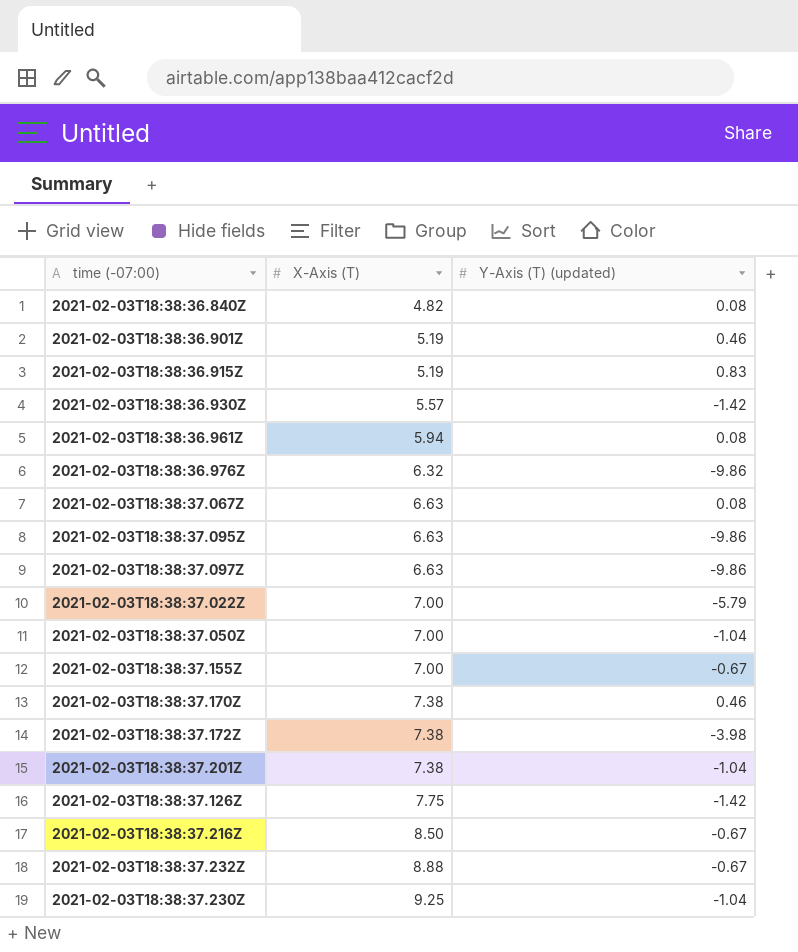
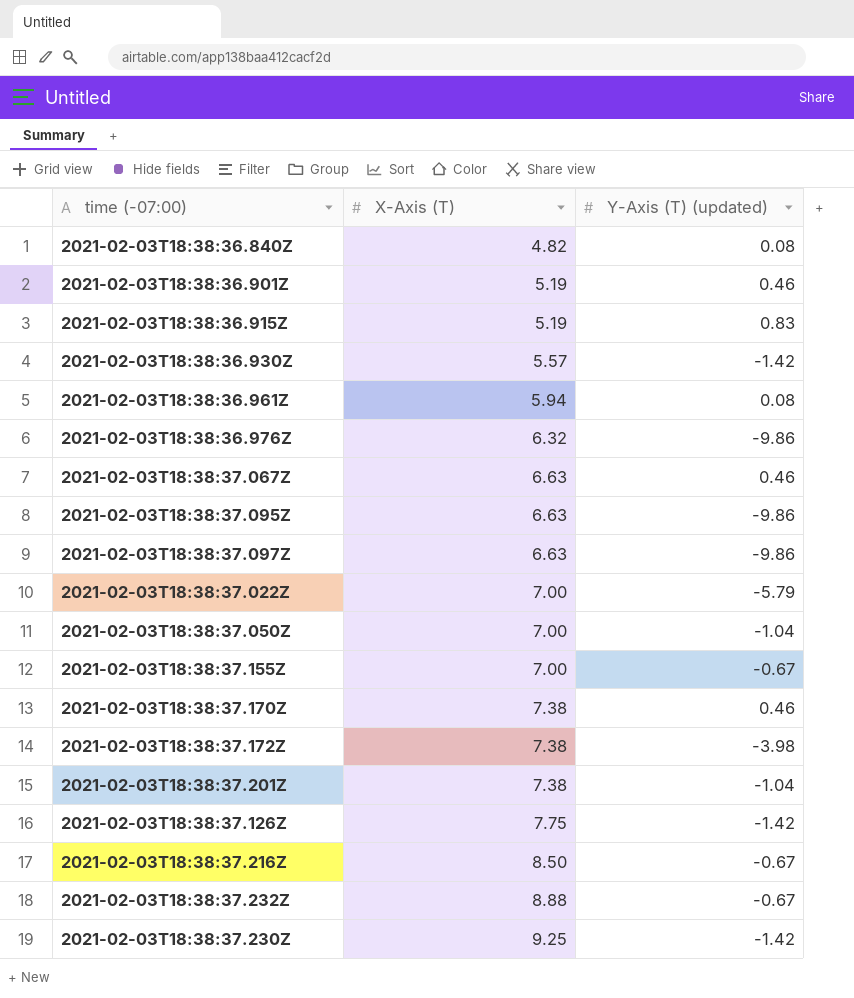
2021-02-03T18:38:37.067Z | Y-Axis (T) (updated): 0.08 -> 0.46
2021-02-03T18:38:37.230Z | Y-Axis (T) (updated): -1.04 -> -1.42

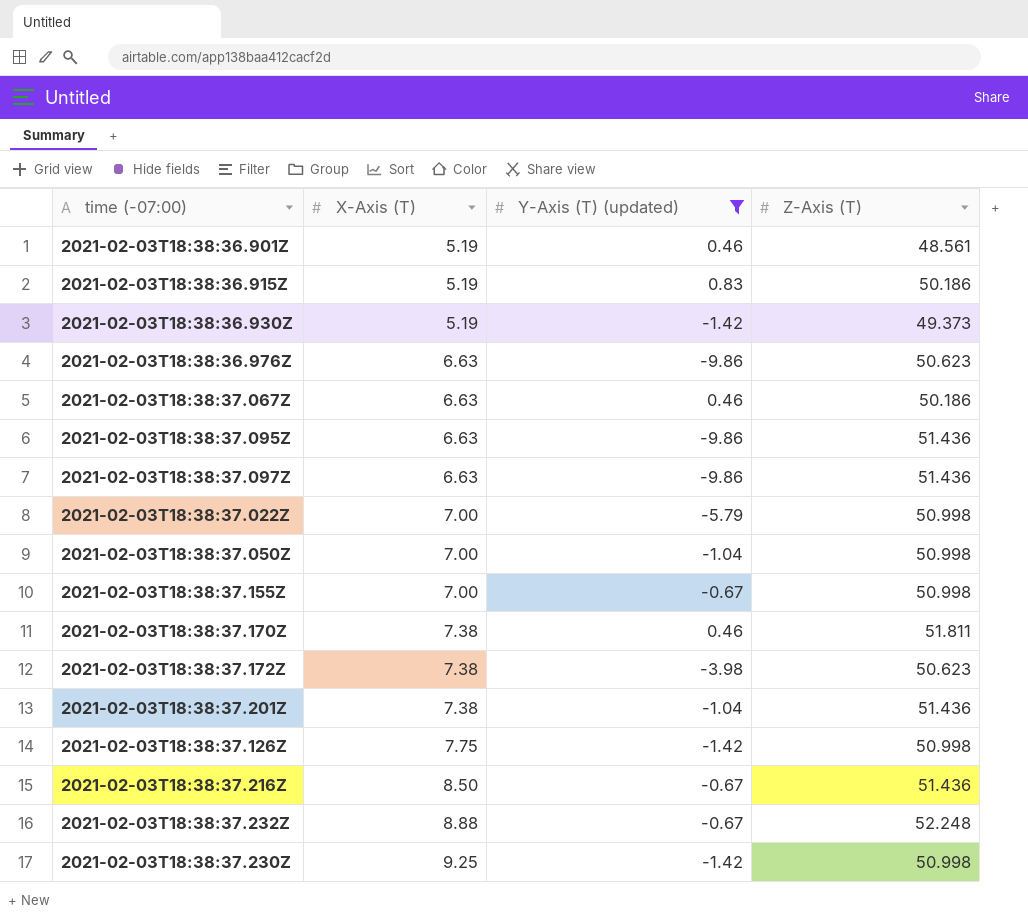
filter: none -> Y-Axis (T) (updated) != 0.08
column Z-Axis (T) | position: none -> 4
2021-02-03T18:38:36.930Z | X-Axis (T): 5.57 -> 5.19
2021-02-03T18:38:36.976Z | X-Axis (T): 6.32 -> 6.63

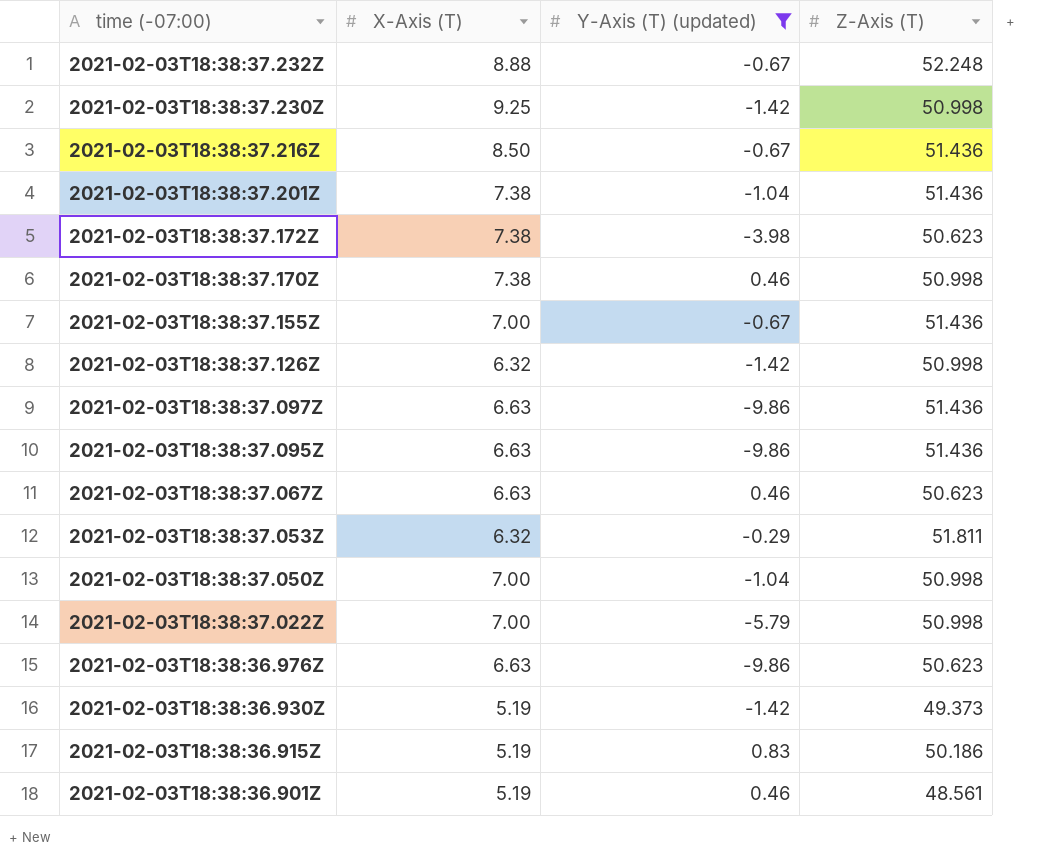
row order: X-Axis (T) ascending -> time (-07:00) descending
2021-02-03T18:38:37.170Z | Z-Axis (T): 51.811 -> 50.998
2021-02-03T18:38:37.155Z | Z-Axis (T): 50.998 -> 51.436
2021-02-03T18:38:37.126Z | X-Axis (T): 7.75 -> 6.32
2021-02-03T18:38:37.067Z | Z-Axis (T): 50.186 -> 50.623
row 2021-02-03T18:38:37.053Z: none -> 6.32 | -0.29 | 51.811

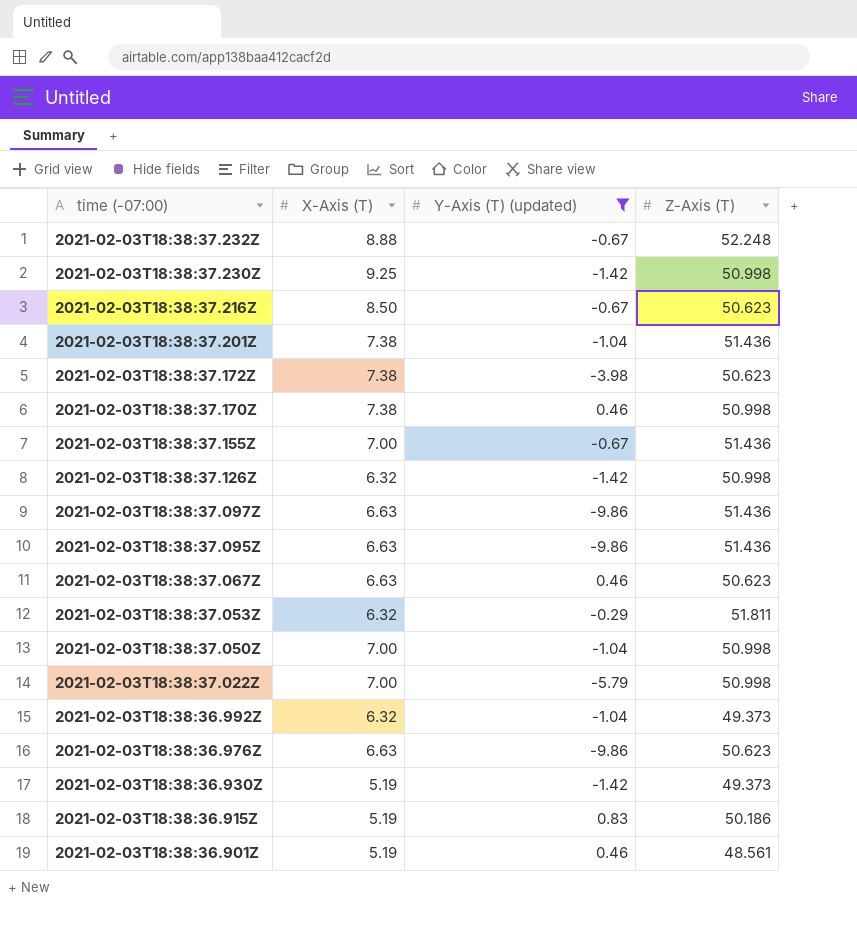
2021-02-03T18:38:37.216Z | Z-Axis (T): 51.436 -> 50.623
row 2021-02-03T18:38:36.992Z: none -> 6.32 | -1.04 | 49.373

